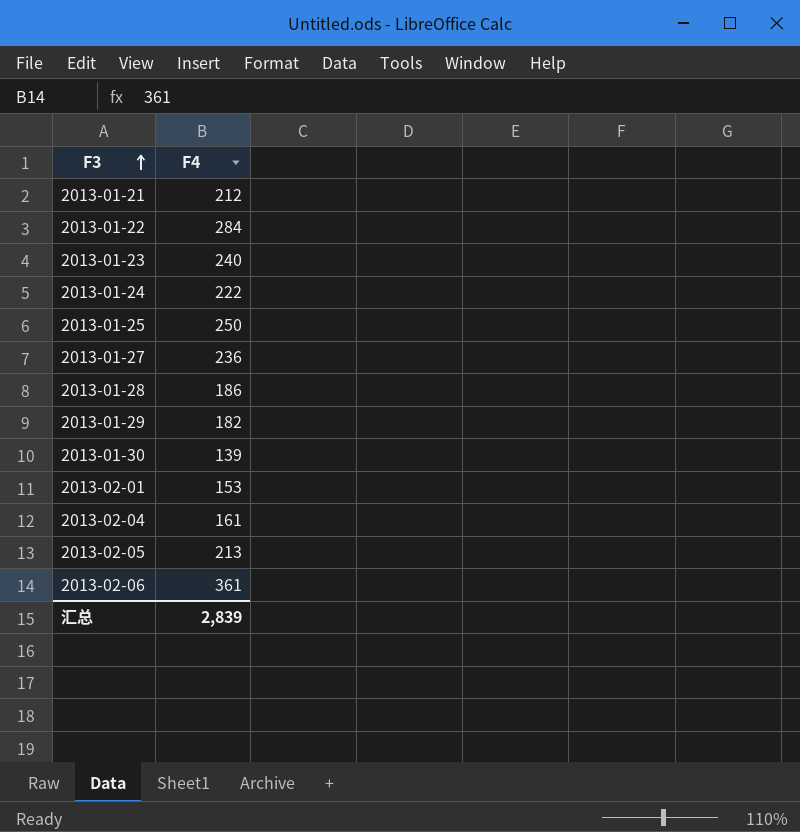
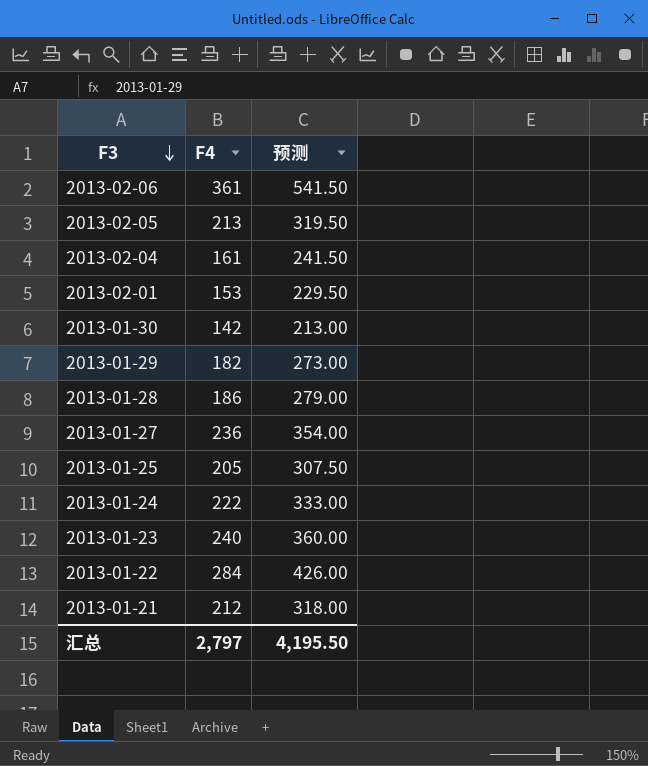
row order: F3 ascending -> F3 descending
column 预测 | formula: none -> [F4] * 1.5
2013-01-30 | F4: 139 -> 142
2013-01-25 | F4: 250 -> 205
汇总 | F4: 2,839 -> 2,797

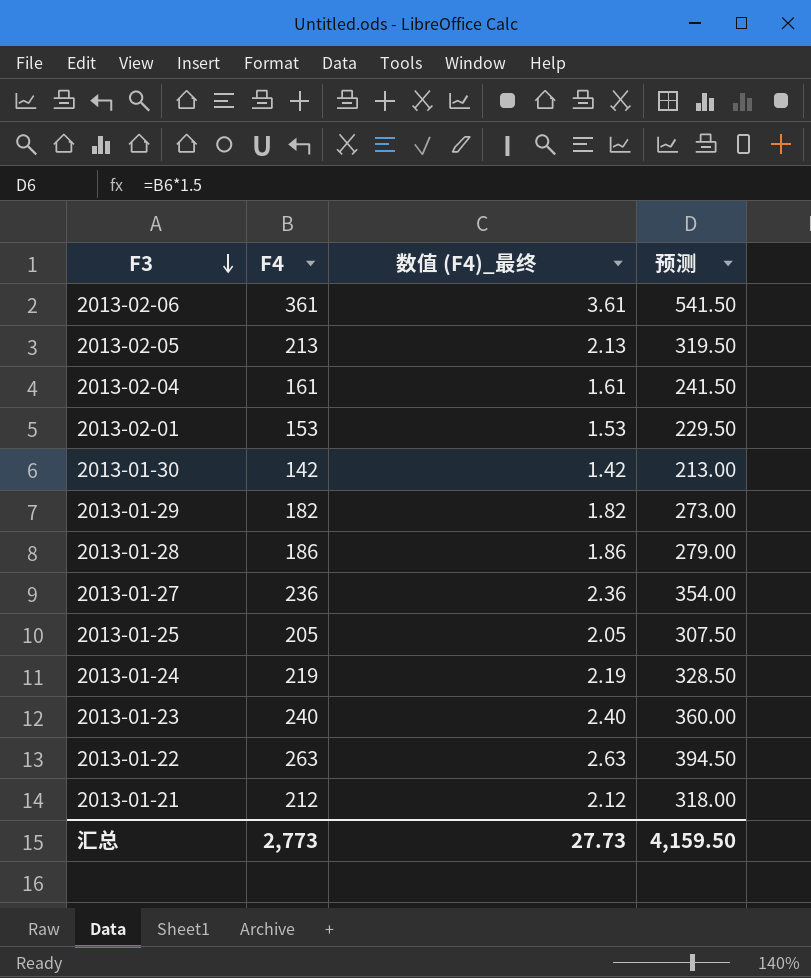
column 数值 (F4)_最终 | formula: none -> [F4] * 0.01
2013-01-24 | F4: 222 -> 219
2013-01-24 | 预测: 333.00 -> 328.50
2013-01-22 | F4: 284 -> 263
2013-01-22 | 预测: 426.00 -> 394.50
汇总 | F4: 2,797 -> 2,773
汇总 | 预测: 4,195.50 -> 4,159.50

